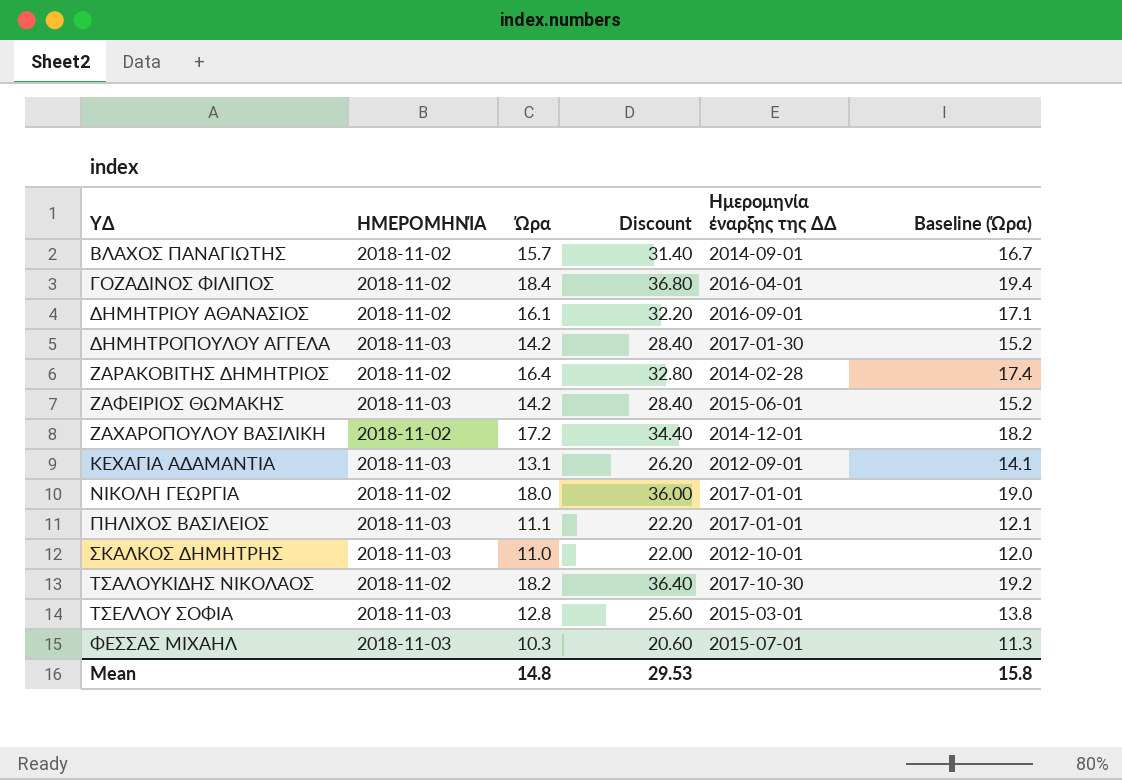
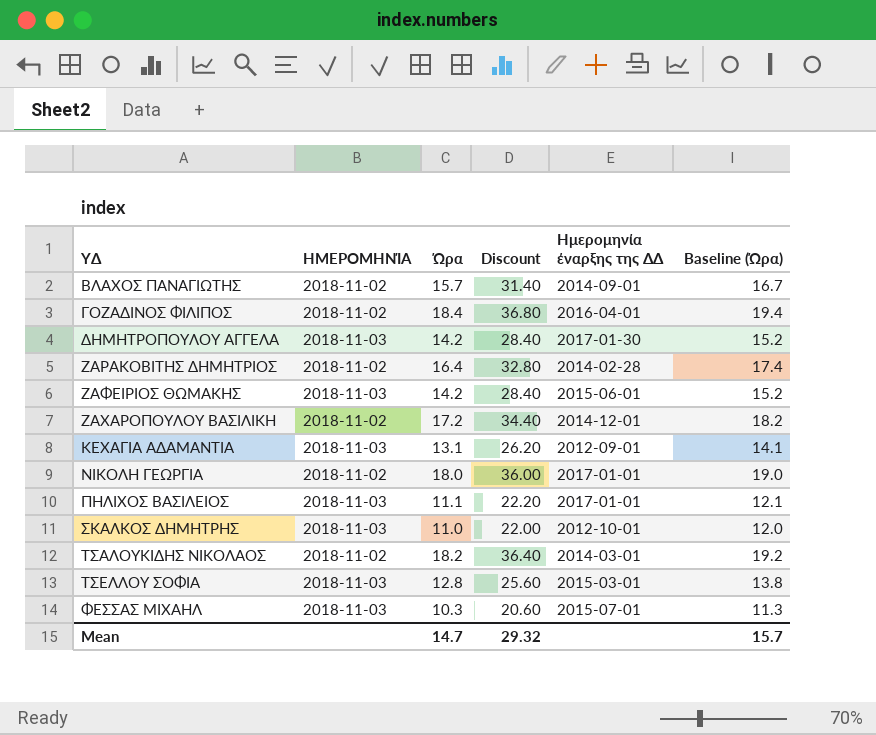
row ΔΗΜΗΤΡΙΟΥ ΑΘΑΝΑΣΙΟΣ: 2018-11-02 | 16.1 | 32.20 | 2016-09-01 | 17.1 -> none
ΤΣΑΛΟΥΚΙΔΗΣ ΝΙΚΟΛΑΟΣ | Ημερομηνία έναρξης της ΔΔ: 2017-10-30 -> 2014-03-01
Mean | Ώρα: 14.8 -> 14.7
Mean | Discount: 29.53 -> 29.32
Mean | Baseline (Ώρα): 15.8 -> 15.7

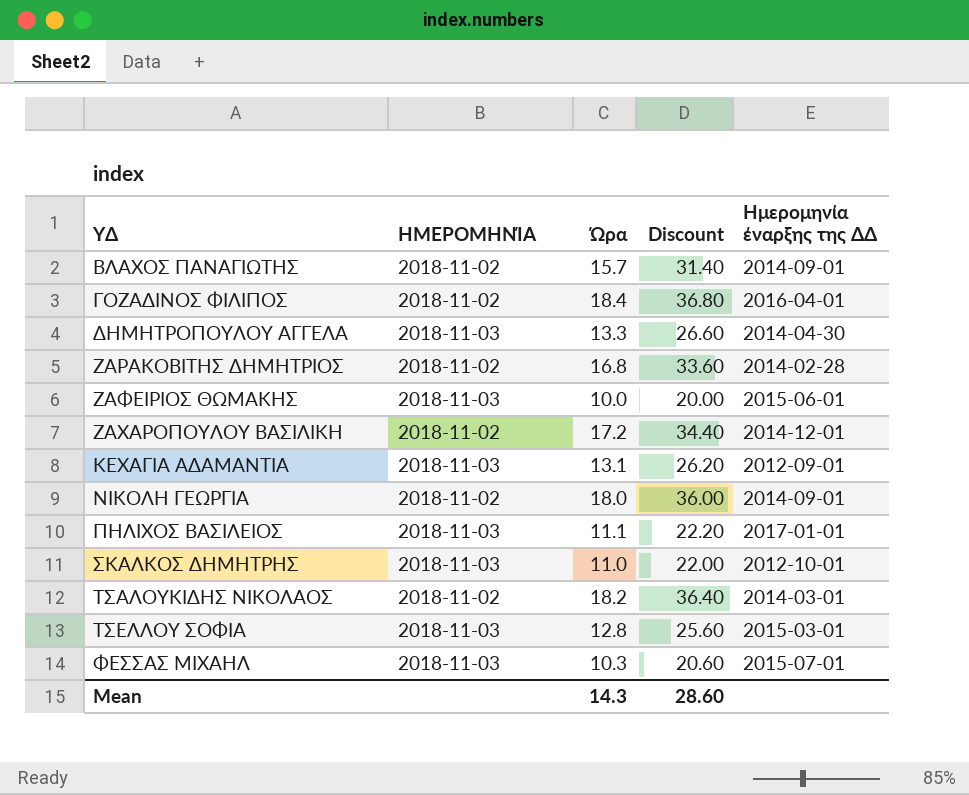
column Baseline (Ώρα) | formula: [Ώρα] + 1 -> none
ΔΗΜΗΤΡΟΠΟΥΛΟΥ ΑΓΓΕΛΑ | Ώρα: 14.2 -> 13.3
ΔΗΜΗΤΡΟΠΟΥΛΟΥ ΑΓΓΕΛΑ | Discount: 28.40 -> 26.60
ΔΗΜΗΤΡΟΠΟΥΛΟΥ ΑΓΓΕΛΑ | Ημερομηνία έναρξης της ΔΔ: 2017-01-30 -> 2014-04-30
ΖΑΡΑΚΟΒΙΤΗΣ ΔΗΜΗΤΡΙΟΣ | Ώρα: 16.4 -> 16.8
ΖΑΡΑΚΟΒΙΤΗΣ ΔΗΜΗΤΡΙΟΣ | Discount: 32.80 -> 33.60
ΖΑΦΕΙΡΙΟΣ ΘΩΜΑΚΗΣ | Ώρα: 14.2 -> 10.0
ΖΑΦΕΙΡΙΟΣ ΘΩΜΑΚΗΣ | Discount: 28.40 -> 20.00
ΝΙΚΟΛΗ ΓΕΩΡΓΙΑ | Ημερομηνία έναρξης της ΔΔ: 2017-01-01 -> 2014-09-01
Mean | Ώρα: 14.7 -> 14.3
Mean | Discount: 29.32 -> 28.60

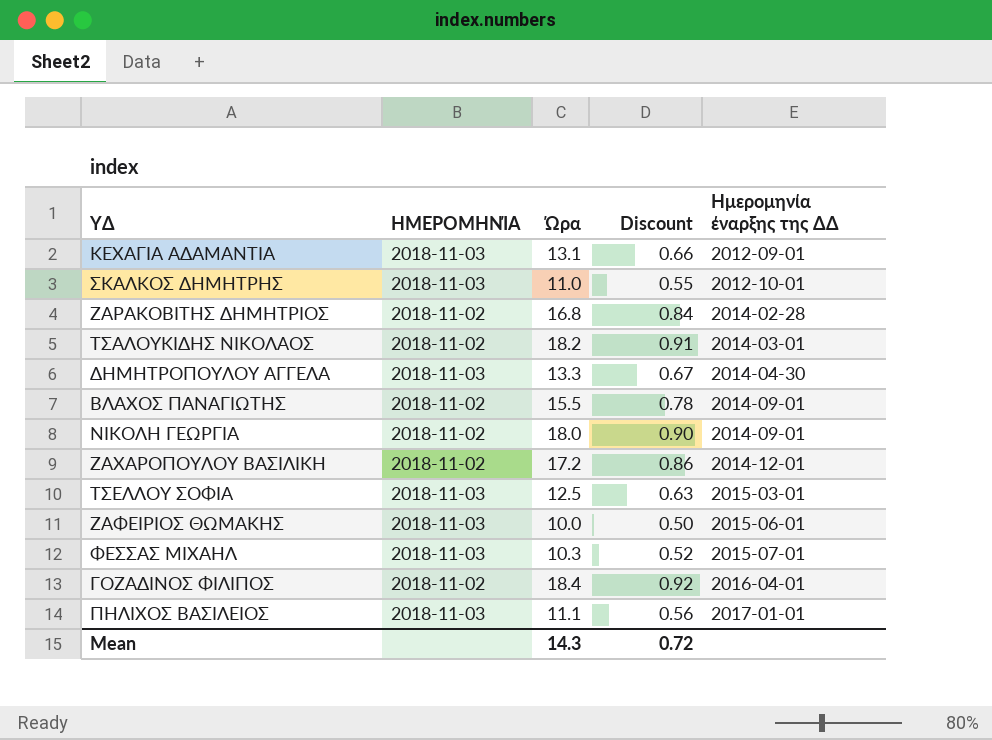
row order: ΥΔ ascending -> Ημερομηνία έναρξης της ΔΔ ascending
column Discount | formula: [Ώρα] * 2 -> [Ώρα] * 0.05
ΒΛΑΧΟΣ ΠΑΝΑΓΙΩΤΗΣ | Ώρα: 15.7 -> 15.5
ΤΣΕΛΛΟΥ ΣΟΦΙΑ | Ώρα: 12.8 -> 12.5
Mean | Discount: 28.60 -> 0.72

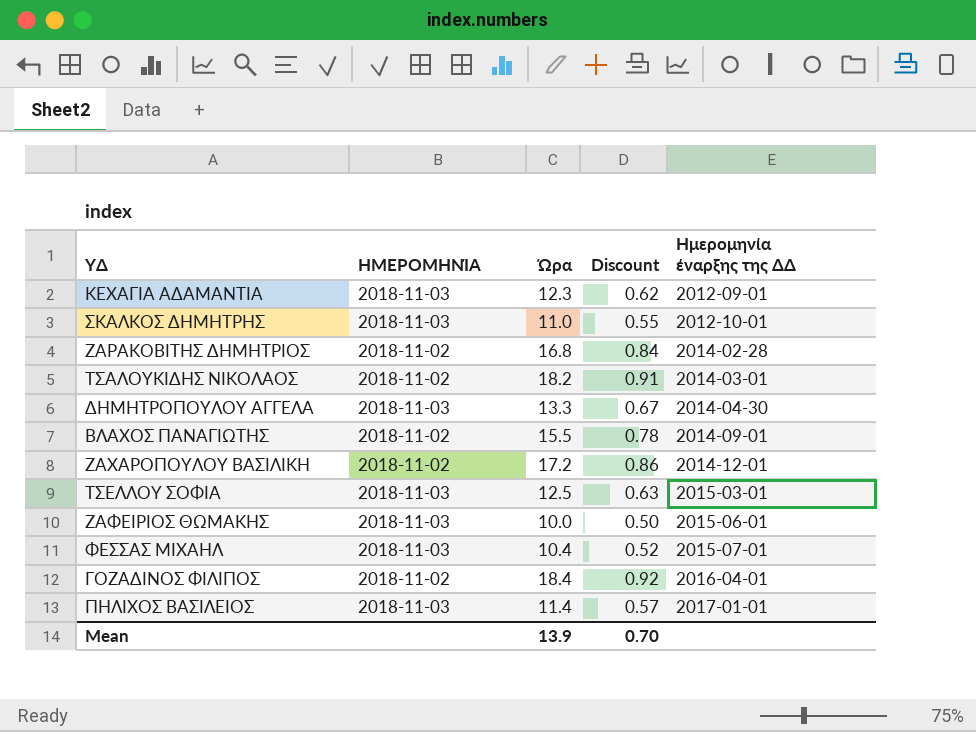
row ΝΙΚΟΛΗ ΓΕΩΡΓΙΑ: 2018-11-02 | 18.0 | 0.90 | 2014-09-01 -> none
ΚΕΧΑΓΙΑ ΑΔΑΜΑΝΤΙΑ | Ώρα: 13.1 -> 12.3
ΚΕΧΑΓΙΑ ΑΔΑΜΑΝΤΙΑ | Discount: 0.66 -> 0.62
ΦΕΣΣΑΣ ΜΙΧΑΗΛ | Ώρα: 10.3 -> 10.4
ΠΗΛΙΧΟΣ ΒΑΣΙΛΕΙΟΣ | Ώρα: 11.1 -> 11.4
ΠΗΛΙΧΟΣ ΒΑΣΙΛΕΙΟΣ | Discount: 0.56 -> 0.57
Mean | Ώρα: 14.3 -> 13.9
Mean | Discount: 0.72 -> 0.70

